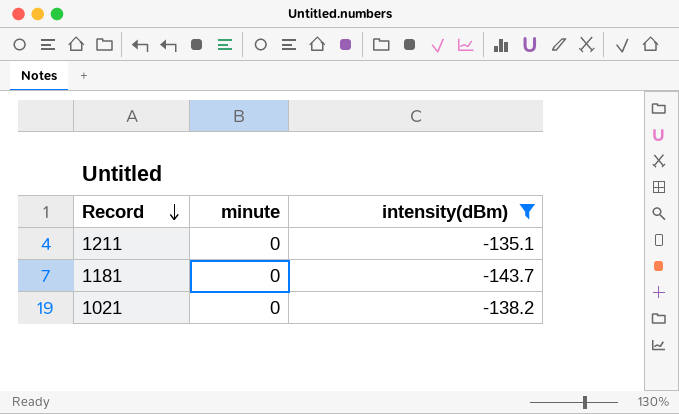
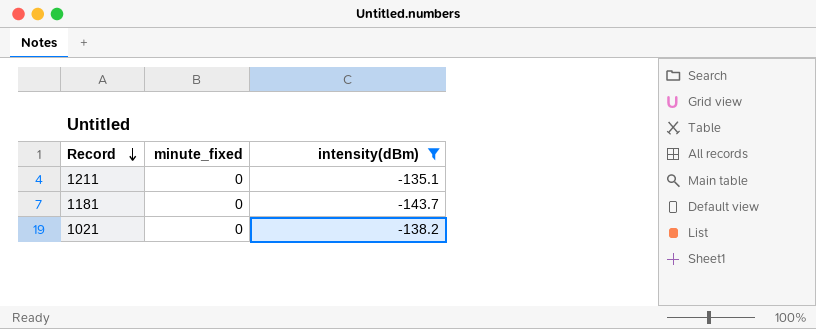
column name: minute -> minute_fixed

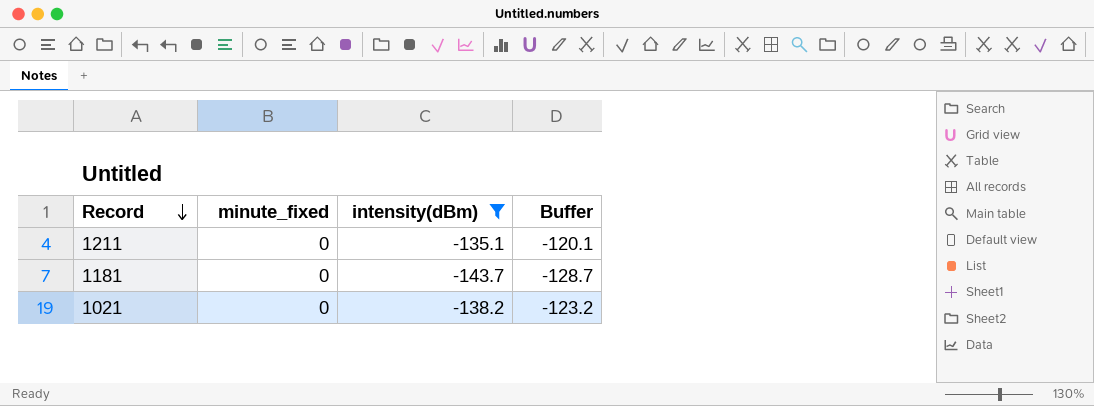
column Buffer | formula: none -> [intensity(dBm)] + 15

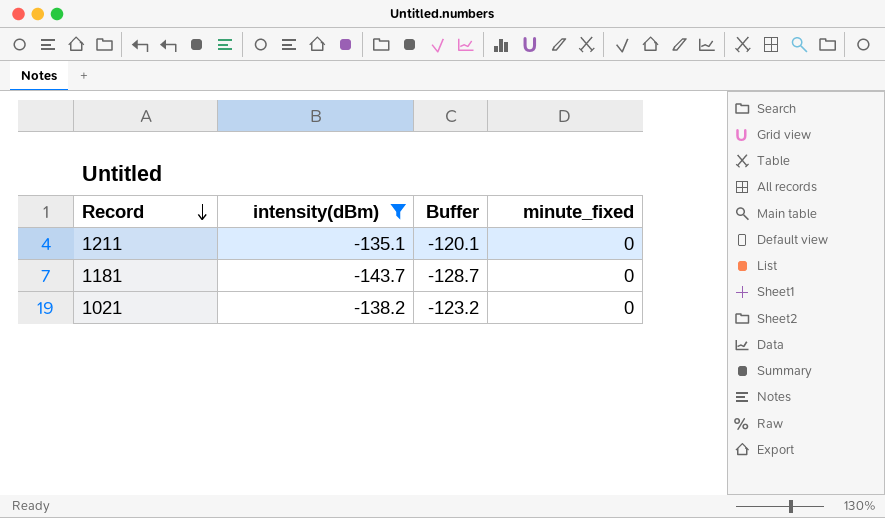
column minute_fixed | position: 2 -> 4

